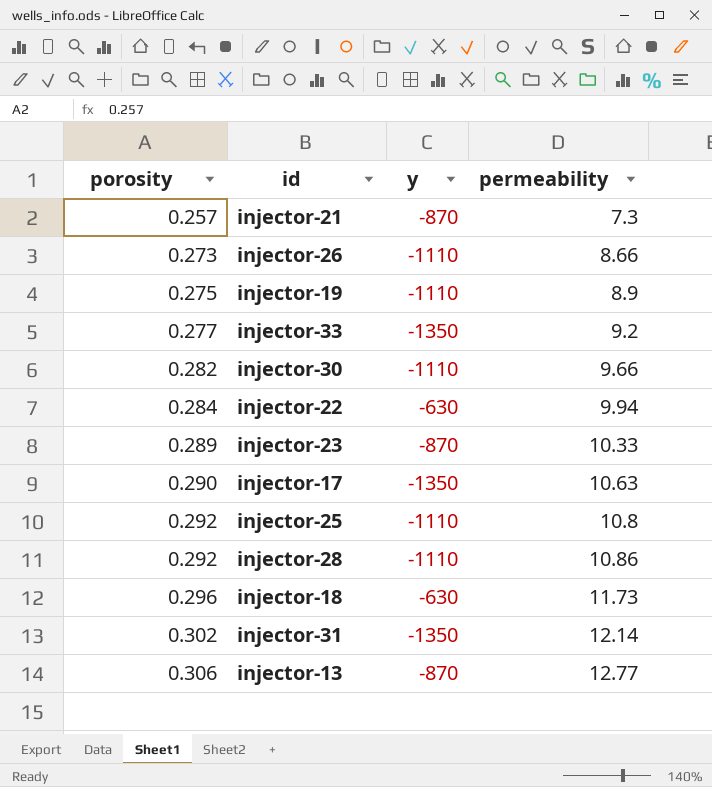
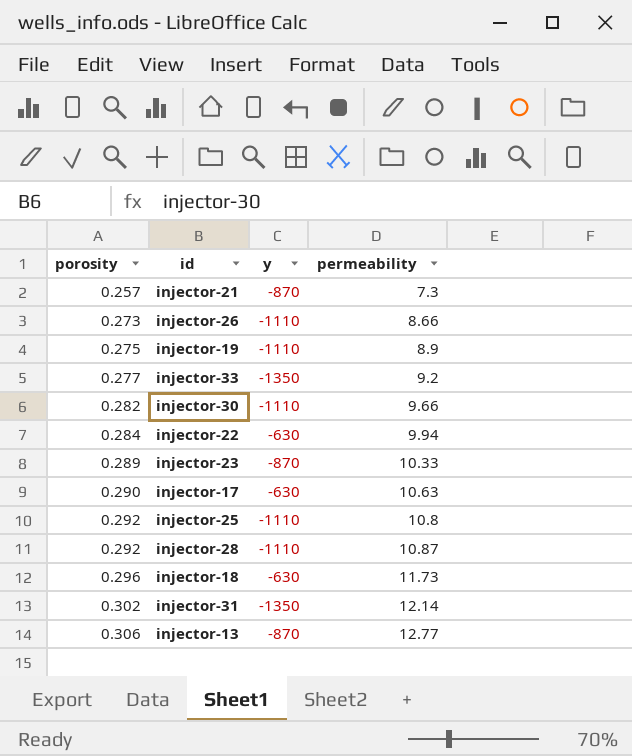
injector-17 | y: -1350 -> -630
injector-28 | permeability: 10.86 -> 10.87

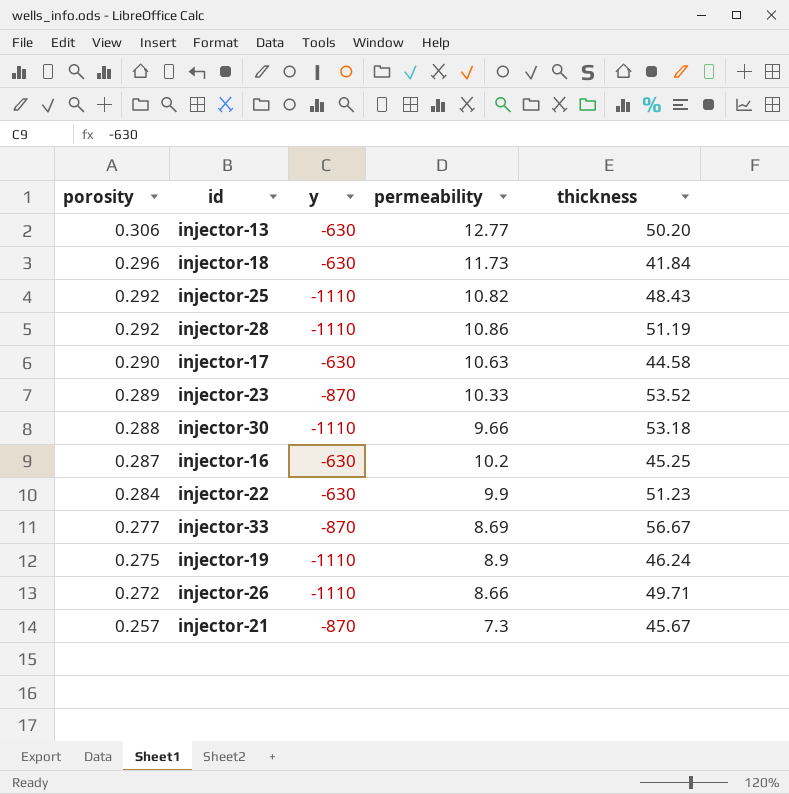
row order: porosity ascending -> porosity descending
column thickness | position: none -> 5
row injector-31: 0.302 | -1350 | 12.14 -> none
injector-13 | y: -870 -> -630
injector-25 | permeability: 10.8 -> 10.82
injector-28 | permeability: 10.87 -> 10.86
injector-30 | porosity: 0.282 -> 0.288
row injector-16: none -> 0.287 | -630 | 10.2 | 45.25
injector-22 | permeability: 9.94 -> 9.9
injector-33 | y: -1350 -> -870
injector-33 | permeability: 9.2 -> 8.69
injector-26 | porosity: 0.273 -> 0.272

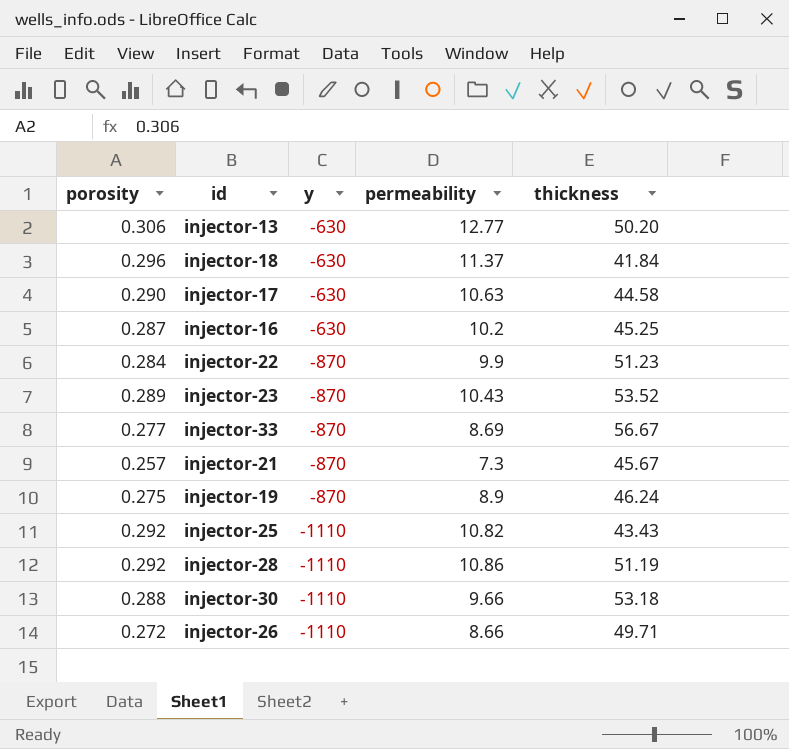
row order: porosity descending -> y descending
injector-18 | permeability: 11.73 -> 11.37
injector-22 | y: -630 -> -870
injector-23 | permeability: 10.33 -> 10.43
injector-19 | y: -1110 -> -870
injector-25 | thickness: 48.43 -> 43.43

